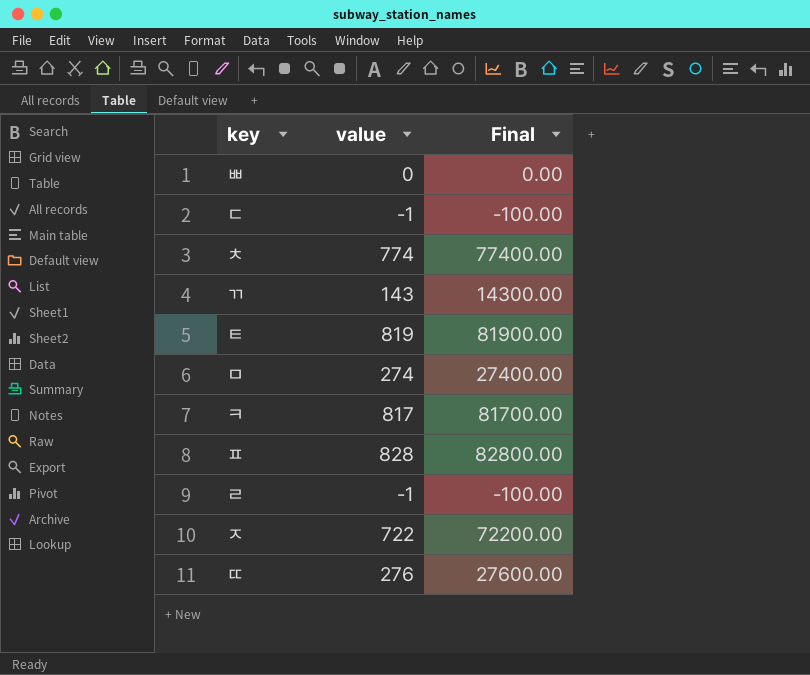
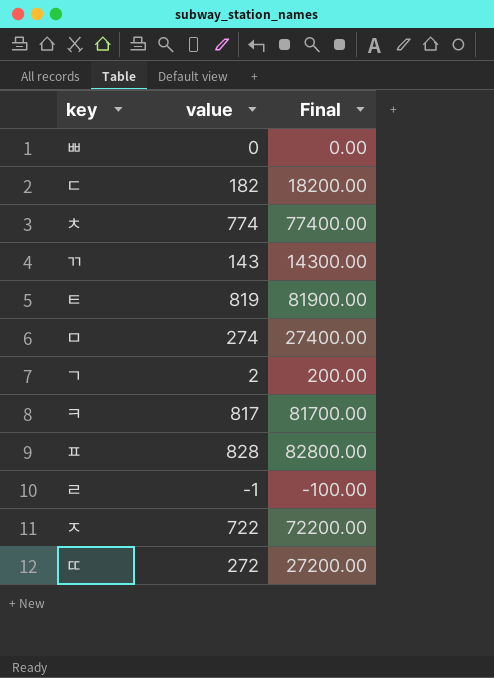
ㄷ | value: -1 -> 182
ㄷ | Final: -100.00 -> 18200.00
row ㄱ: none -> 2 | 200.00
ㄸ | value: 276 -> 272
ㄸ | Final: 27600.00 -> 27200.00

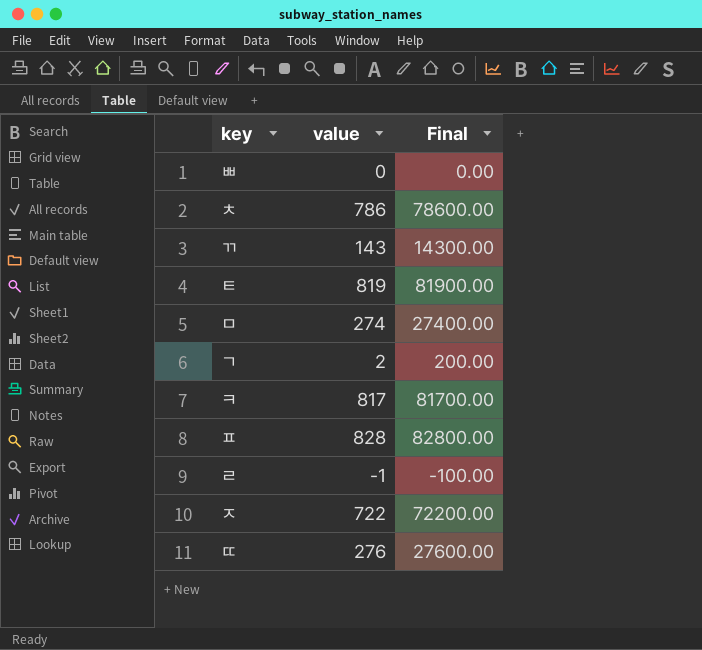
row ㄷ: 182 | 18200.00 -> none
ㅊ | value: 774 -> 786
ㅊ | Final: 77400.00 -> 78600.00
ㄸ | value: 272 -> 276
ㄸ | Final: 27200.00 -> 27600.00

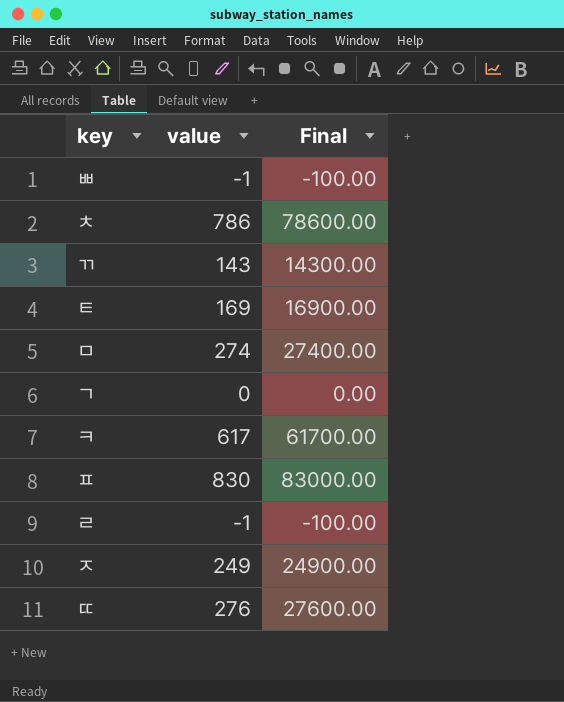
ㅃ | value: 0 -> -1
ㅃ | Final: 0.00 -> -100.00
ㅌ | value: 819 -> 169
ㅌ | Final: 81900.00 -> 16900.00
ㄱ | value: 2 -> 0
ㄱ | Final: 200.00 -> 0.00
ㅋ | value: 817 -> 617
ㅋ | Final: 81700.00 -> 61700.00
ㅍ | value: 828 -> 830
ㅍ | Final: 82800.00 -> 83000.00
ㅈ | value: 722 -> 249
ㅈ | Final: 72200.00 -> 24900.00

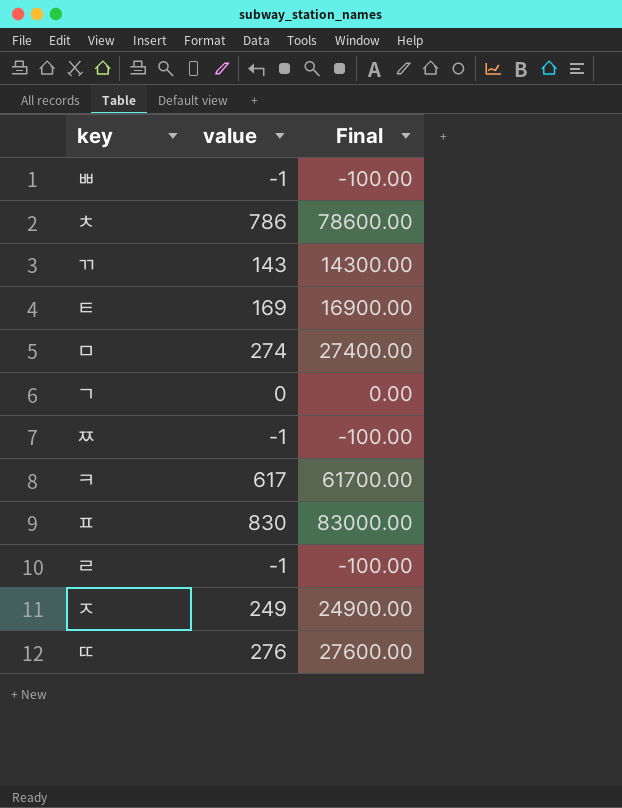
row ㅉ: none -> -1 | -100.00

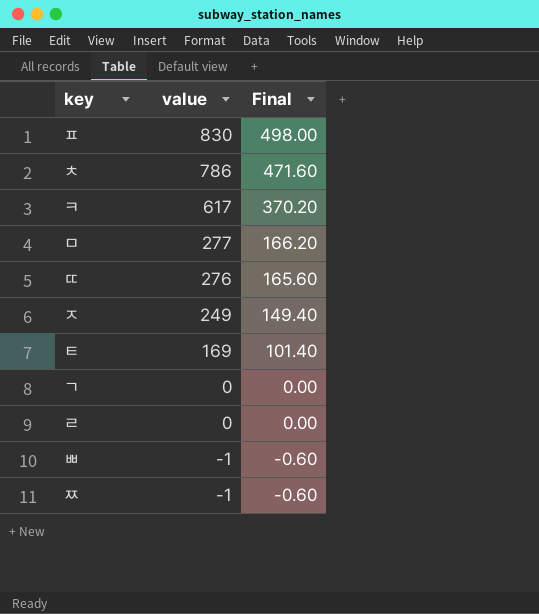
row order: none -> value descending
column Final | formula: [value] * 100 -> [value] * 0.6
row ㄲ: 143 | 14300.00 -> none
ㅁ | value: 274 -> 277
ㄹ | value: -1 -> 0

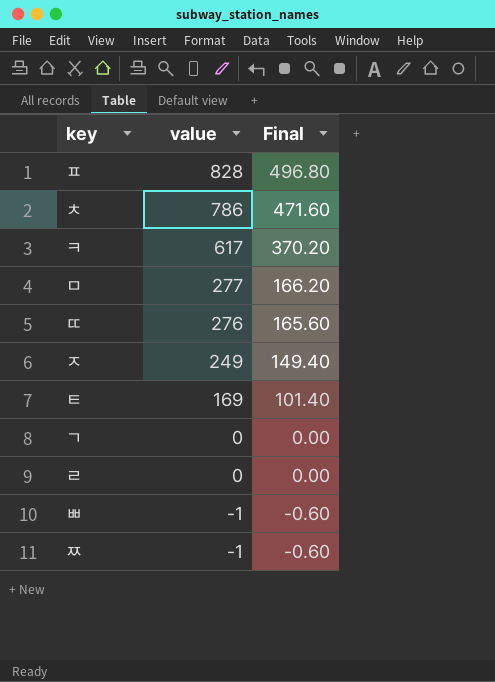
ㅍ | value: 830 -> 828
ㅍ | Final: 498.00 -> 496.80

